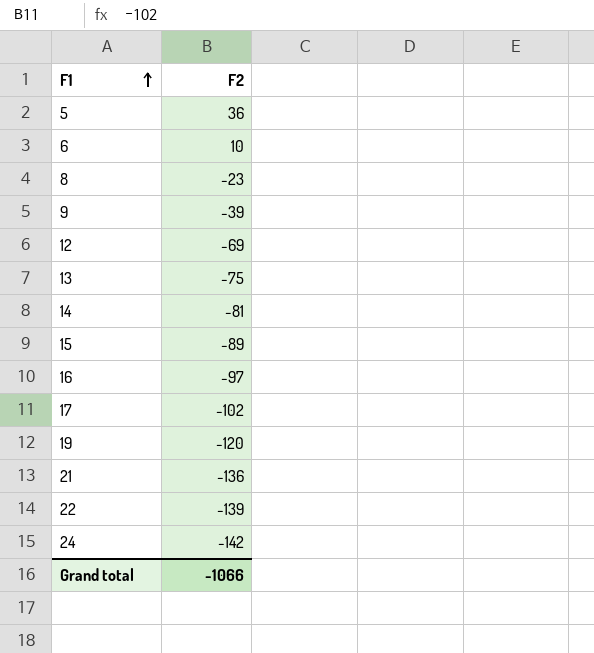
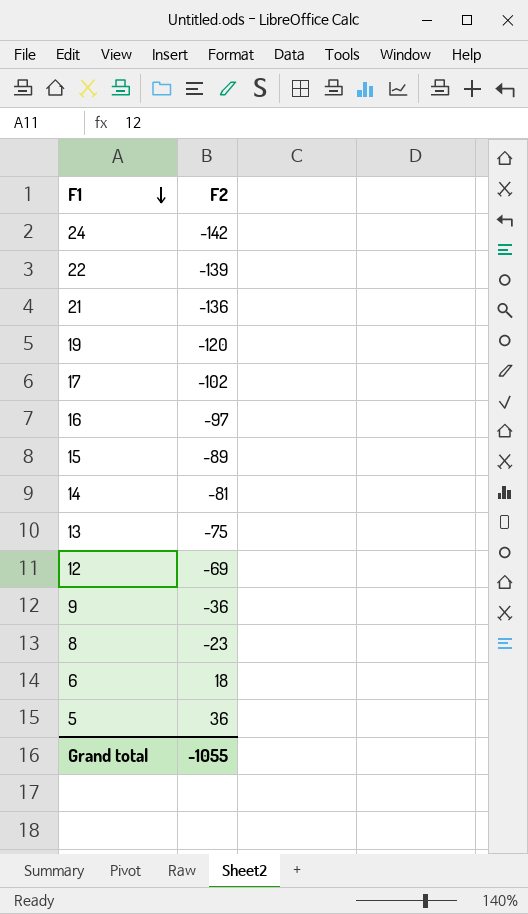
row order: F1 ascending -> F1 descending
9 | F2: -39 -> -36
6 | F2: 10 -> 18
Grand total | F2: -1066 -> -1055

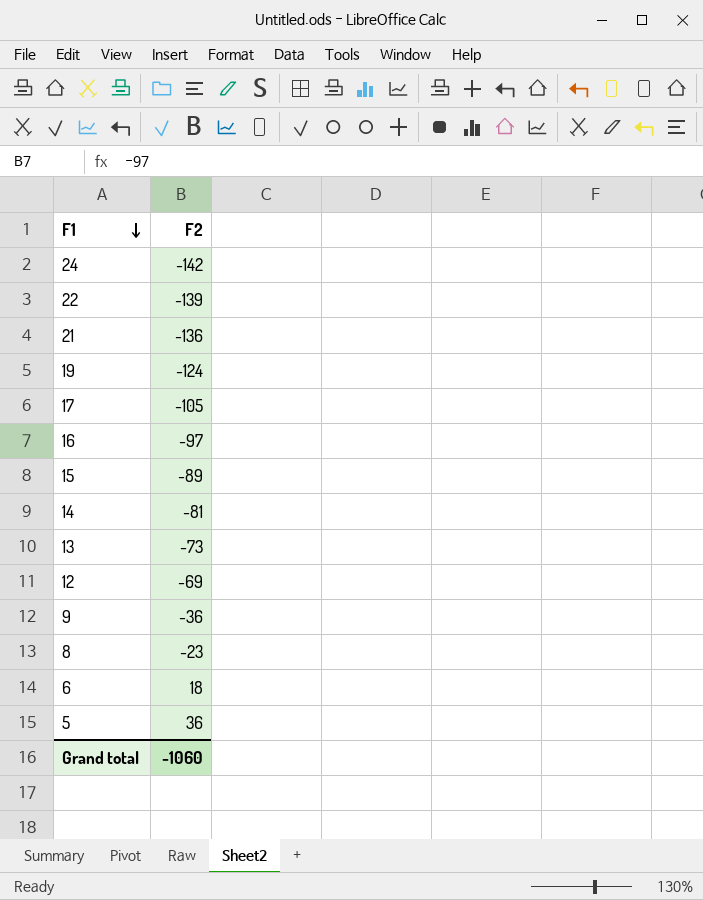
19 | F2: -120 -> -124
17 | F2: -102 -> -105
13 | F2: -75 -> -73
Grand total | F2: -1055 -> -1060

